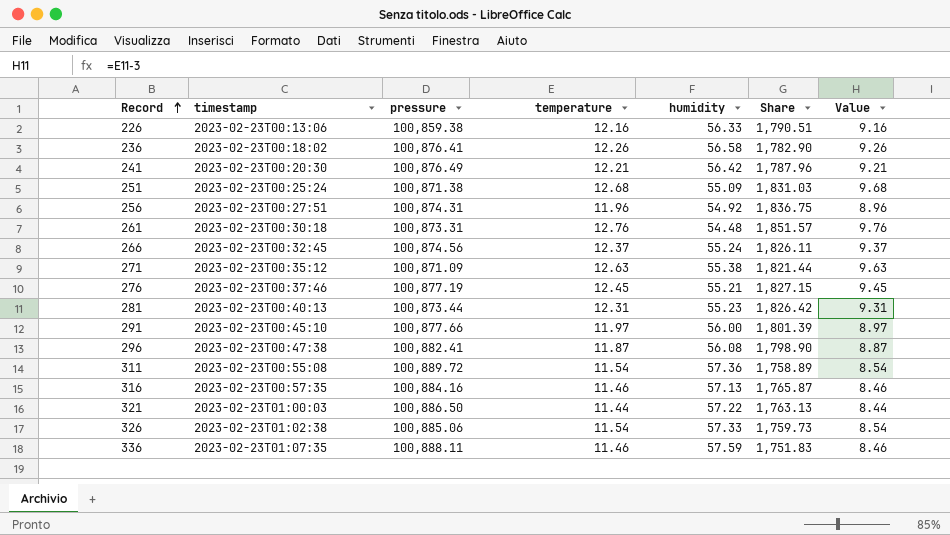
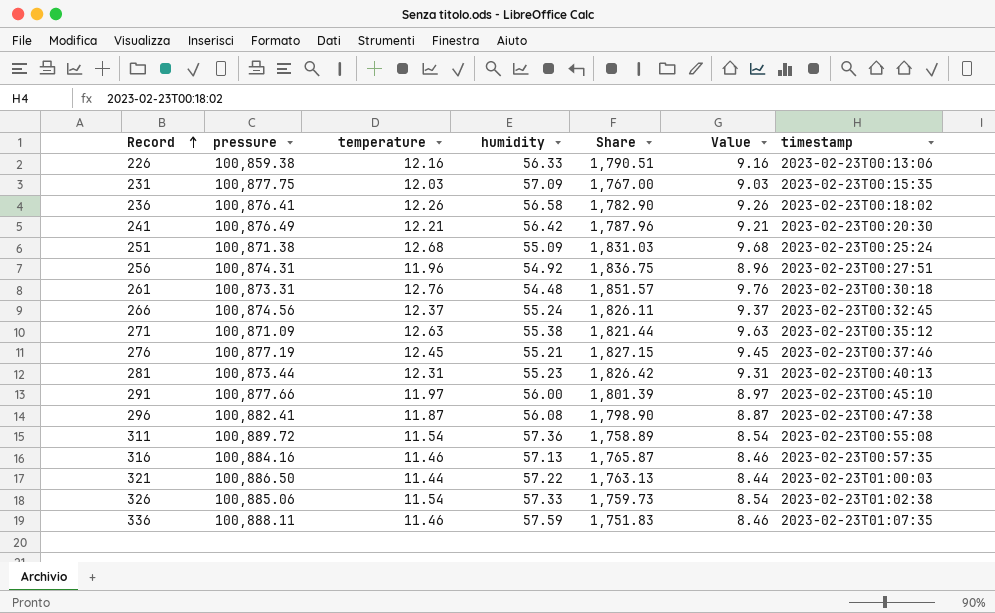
column timestamp | position: 2 -> 7
row 231: none -> 100,877.75 | 12.03 | 57.09 | 1,767.00 | 9.03 | 2023-02-23T00:15:35

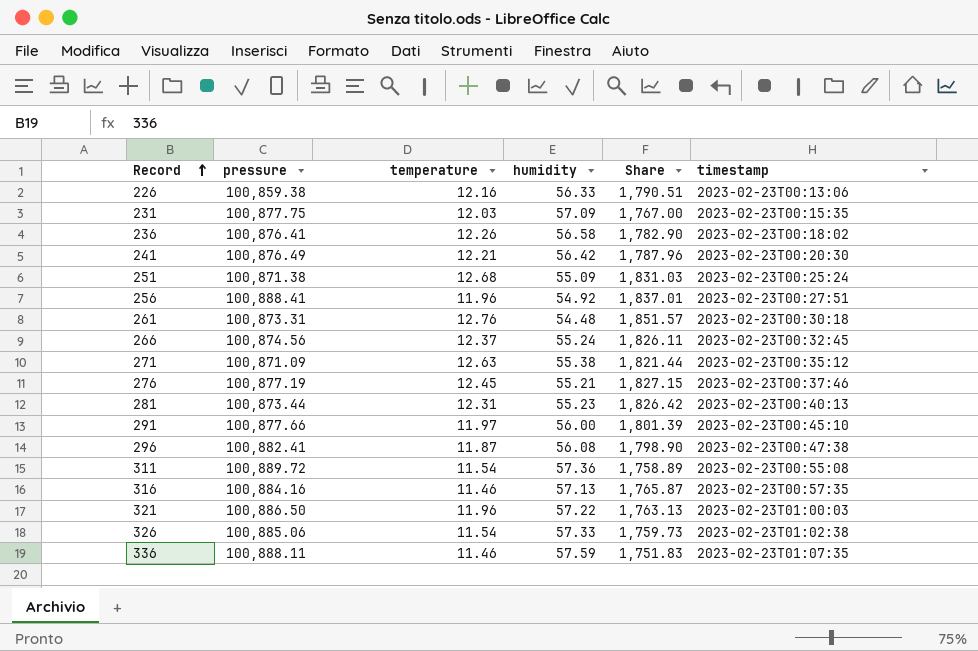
column Value | formula: [temperature] - 3 -> none
256 | pressure: 100,874.31 -> 100,888.41
256 | Share: 1,836.75 -> 1,837.01
321 | temperature: 11.44 -> 11.96

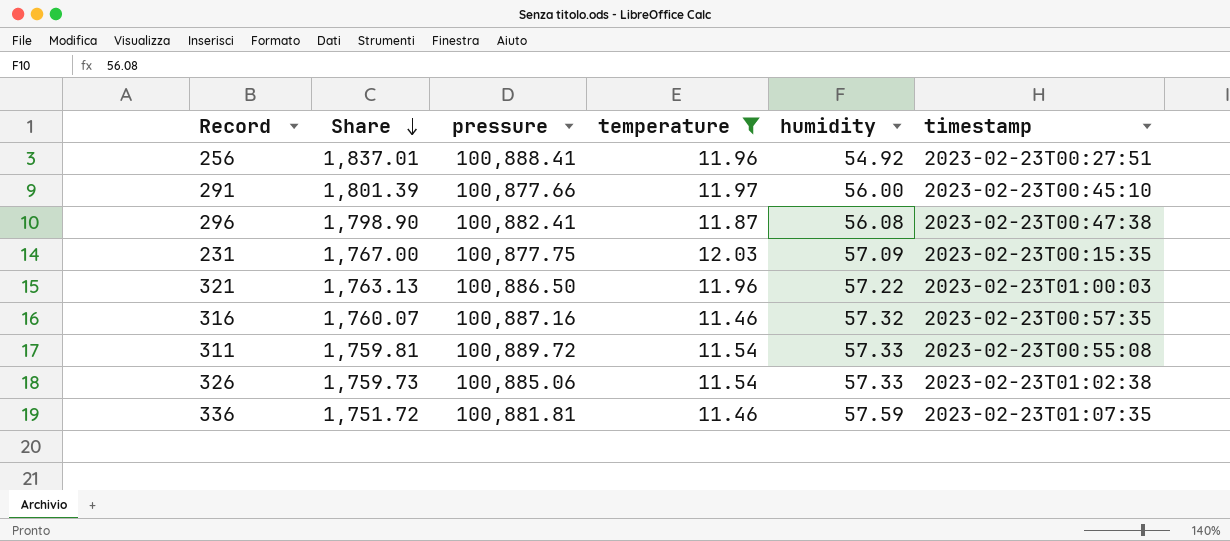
filter: none -> temperature <= 12.03
row order: Record ascending -> Share descending
column Share | position: 5 -> 2
316 | Share: 1,765.87 -> 1,760.07
316 | pressure: 100,884.16 -> 100,887.16
316 | humidity: 57.13 -> 57.32
311 | Share: 1,758.89 -> 1,759.81
311 | humidity: 57.36 -> 57.33
336 | Share: 1,751.83 -> 1,751.72
336 | pressure: 100,888.11 -> 100,881.81

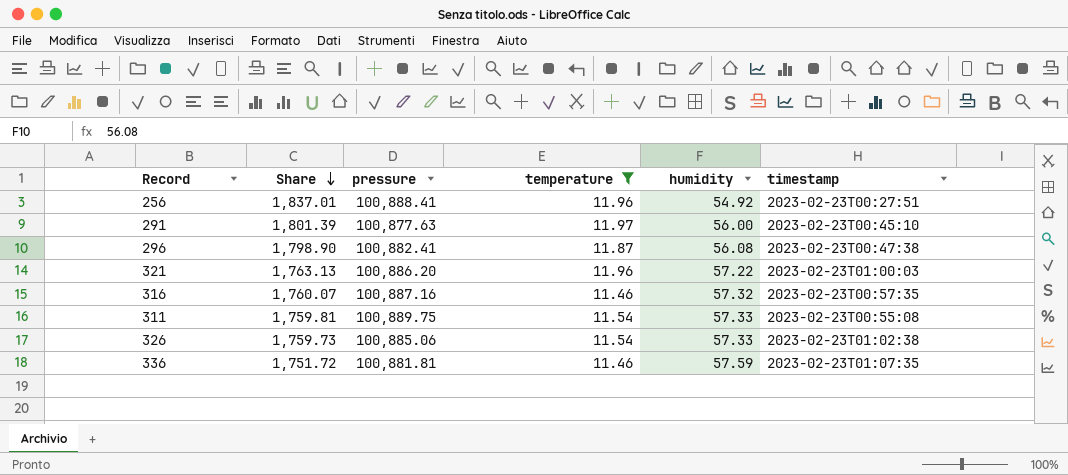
row 231: 1,767.00 | 100,877.75 | 12.03 | 57.09 | 2023-02-23T00:15:35 -> none
291 | pressure: 100,877.66 -> 100,877.63
321 | pressure: 100,886.50 -> 100,886.20
311 | pressure: 100,889.72 -> 100,889.75

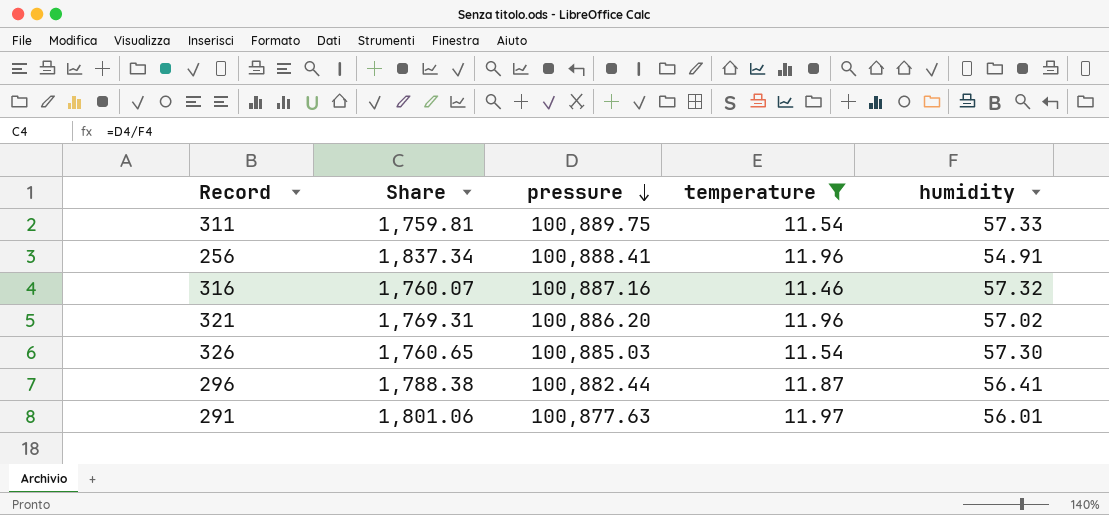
row order: Share descending -> pressure descending
column timestamp | position: 6 -> none
row 336: 1,751.72 | 100,881.81 | 11.46 | 57.59 | 2023-02-23T01:07:35 -> none
256 | Share: 1,837.01 -> 1,837.34
256 | humidity: 54.92 -> 54.91
321 | Share: 1,763.13 -> 1,769.31
321 | humidity: 57.22 -> 57.02
326 | Share: 1,759.73 -> 1,760.65
326 | pressure: 100,885.06 -> 100,885.03
326 | humidity: 57.33 -> 57.30
296 | Share: 1,798.90 -> 1,788.38
296 | pressure: 100,882.41 -> 100,882.44
296 | humidity: 56.08 -> 56.41
291 | Share: 1,801.39 -> 1,801.06
291 | humidity: 56.00 -> 56.01

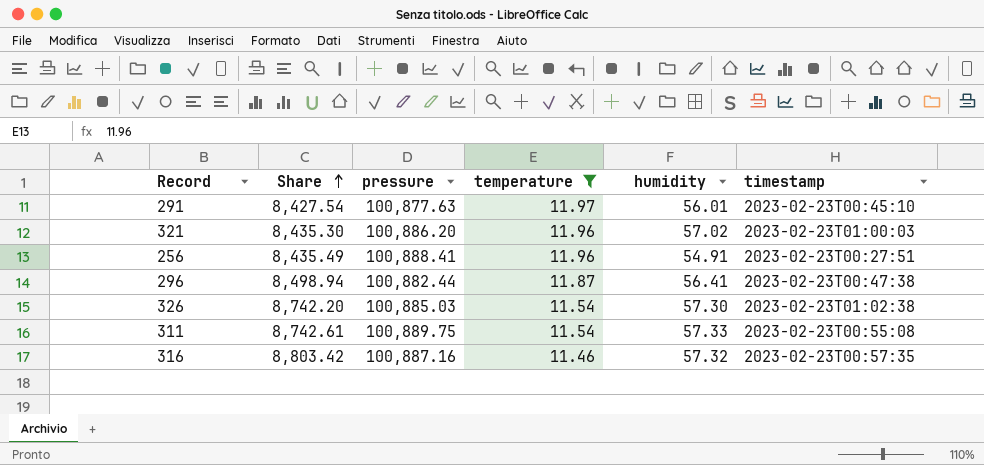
row order: pressure descending -> Share ascending
column Share | formula: [pressure] / [humidity] -> [pressure] / [temperature]
column timestamp | position: none -> 6

